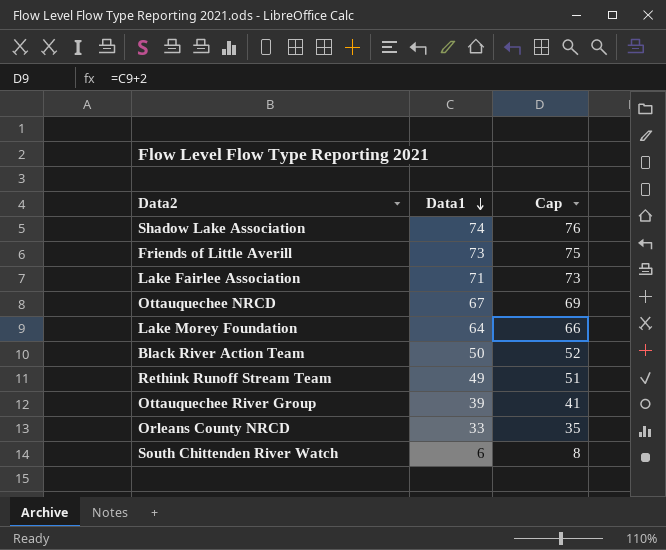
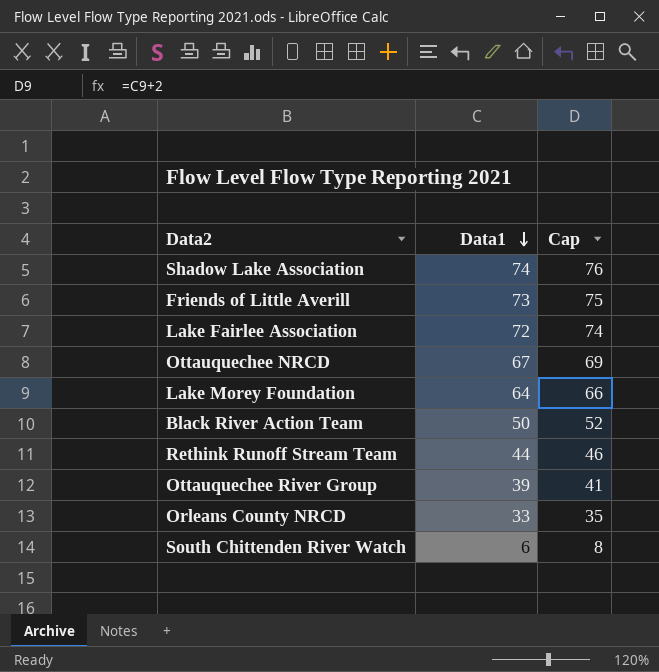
Lake Fairlee Association | Data1: 71 -> 72
Lake Fairlee Association | Cap: 73 -> 74
Rethink Runoff Stream Team | Data1: 49 -> 44
Rethink Runoff Stream Team | Cap: 51 -> 46

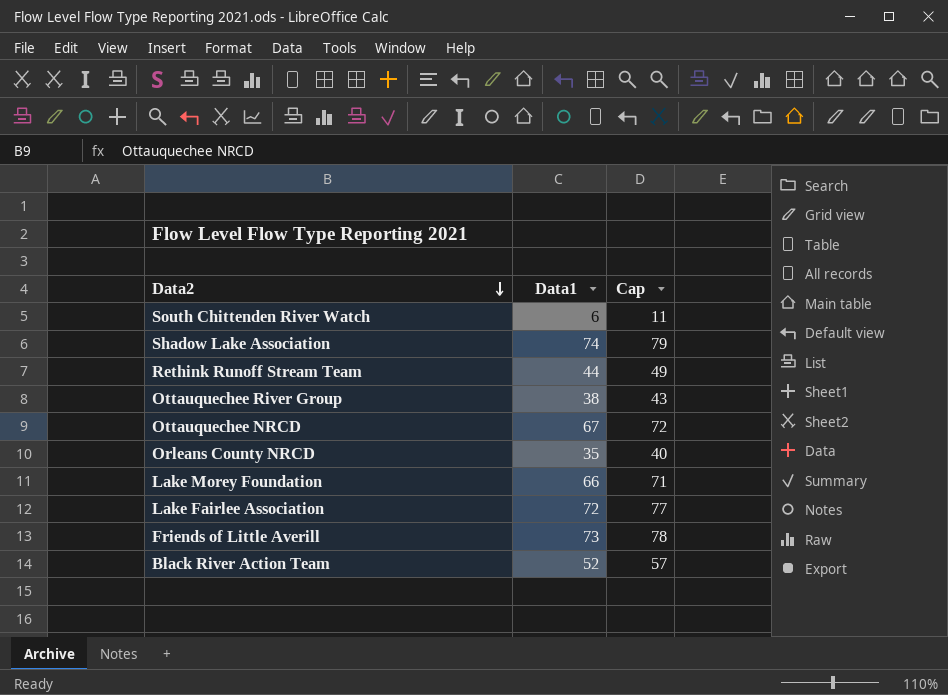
row order: Data1 descending -> Data2 descending
column Cap | formula: [Data1] + 2 -> [Data1] + 5
Ottauquechee River Group | Data1: 39 -> 38
Orleans County NRCD | Data1: 33 -> 35
Lake Morey Foundation | Data1: 64 -> 66
Black River Action Team | Data1: 50 -> 52

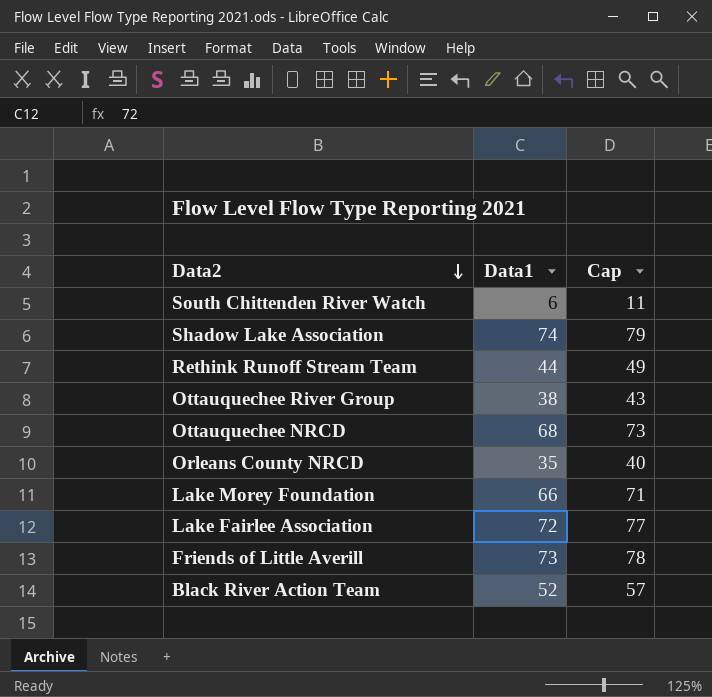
Ottauquechee NRCD | Data1: 67 -> 68
Ottauquechee NRCD | Cap: 72 -> 73

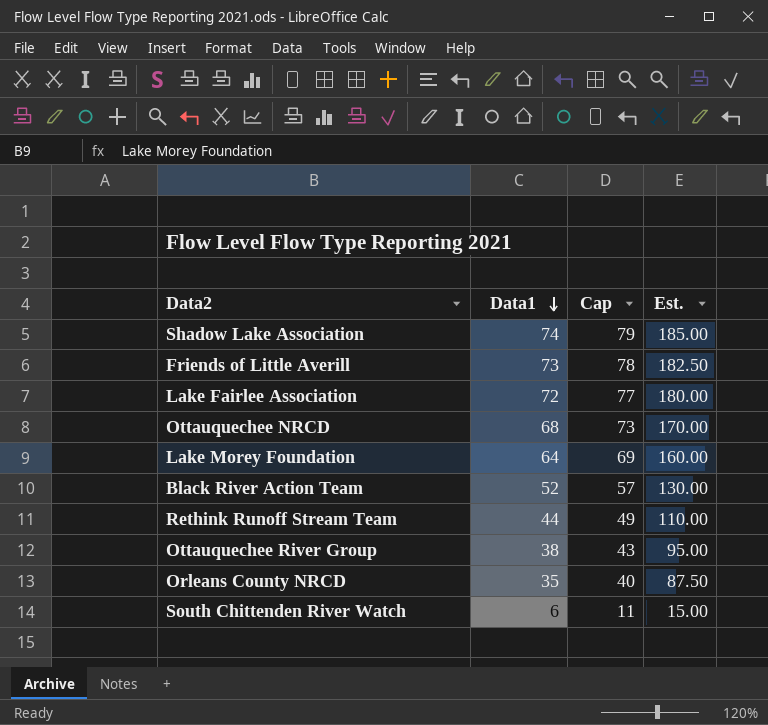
row order: Data2 descending -> Data1 descending
column Est. | formula: none -> [Data1] * 2.5
Lake Morey Foundation | Data1: 66 -> 64
Lake Morey Foundation | Cap: 71 -> 69

